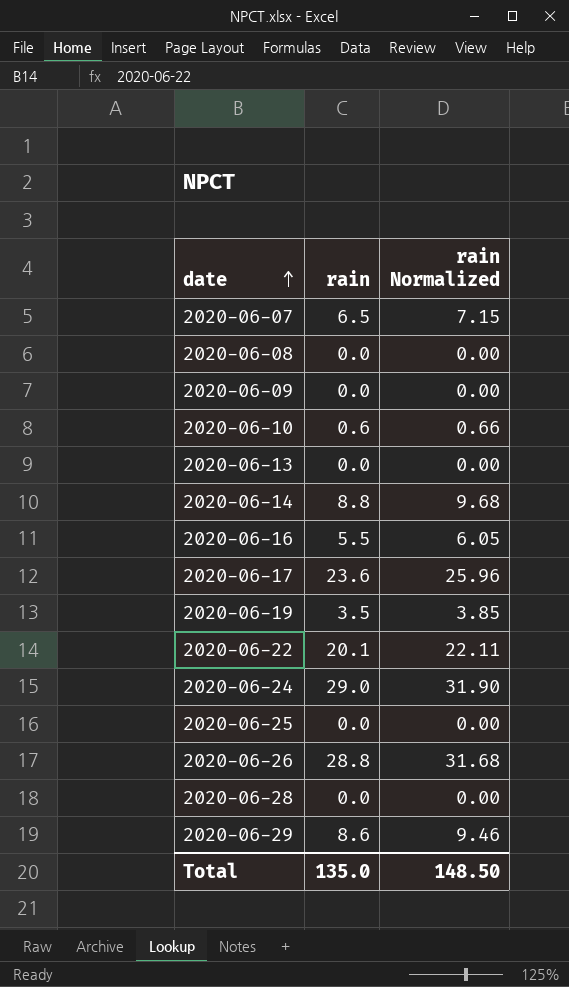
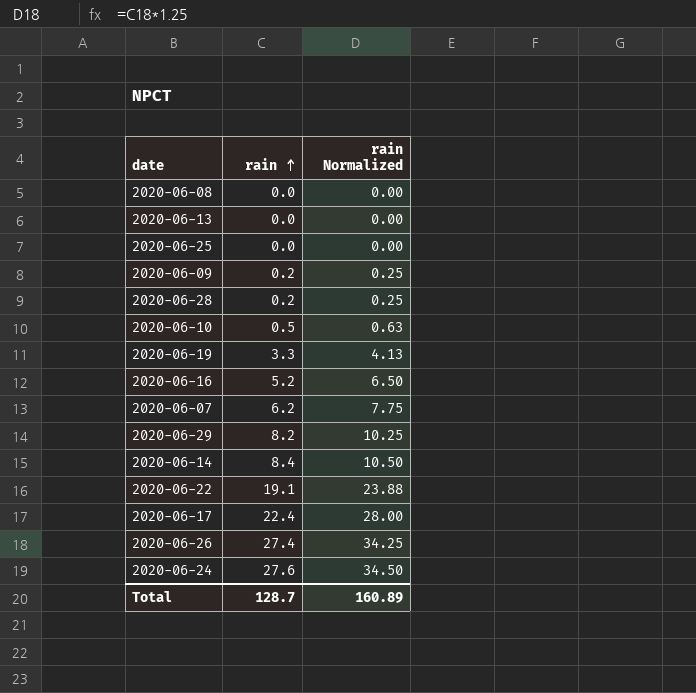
row order: date ascending -> rain ascending
column rain Normalized | formula: [rain] * 1.1 -> [rain] * 1.25
2020-06-09 | rain: 0.0 -> 0.2
2020-06-28 | rain: 0.0 -> 0.2
2020-06-10 | rain: 0.6 -> 0.5
2020-06-19 | rain: 3.5 -> 3.3
2020-06-16 | rain: 5.5 -> 5.2
2020-06-07 | rain: 6.5 -> 6.2
2020-06-29 | rain: 8.6 -> 8.2
2020-06-14 | rain: 8.8 -> 8.4
2020-06-22 | rain: 20.1 -> 19.1
2020-06-17 | rain: 23.6 -> 22.4
2020-06-26 | rain: 28.8 -> 27.4
2020-06-24 | rain: 29.0 -> 27.6
Total | rain: 135.0 -> 128.7
Total | rain Normalized: 148.50 -> 160.89

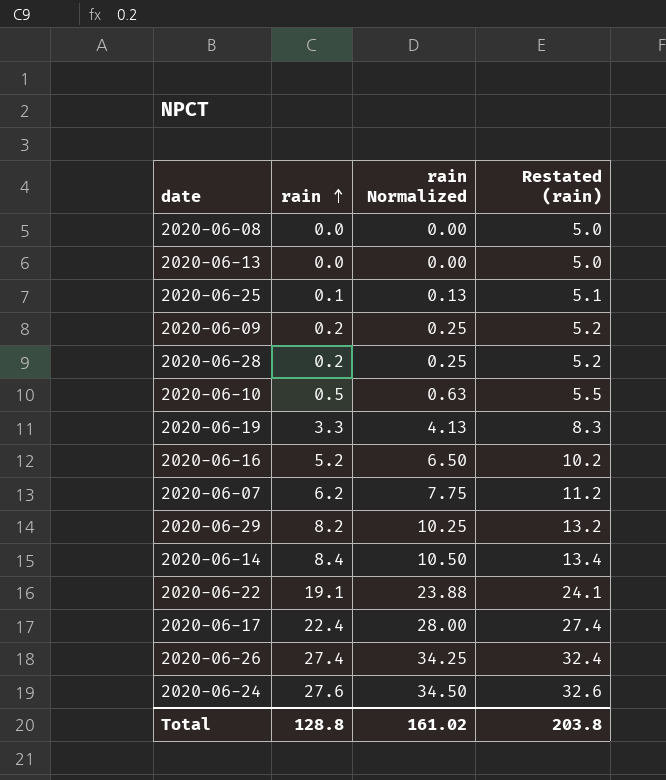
column Restated (rain) | formula: none -> [rain] + 5
2020-06-25 | rain: 0.0 -> 0.1
2020-06-25 | rain Normalized: 0.00 -> 0.13
Total | rain: 128.7 -> 128.8
Total | rain Normalized: 160.89 -> 161.02

